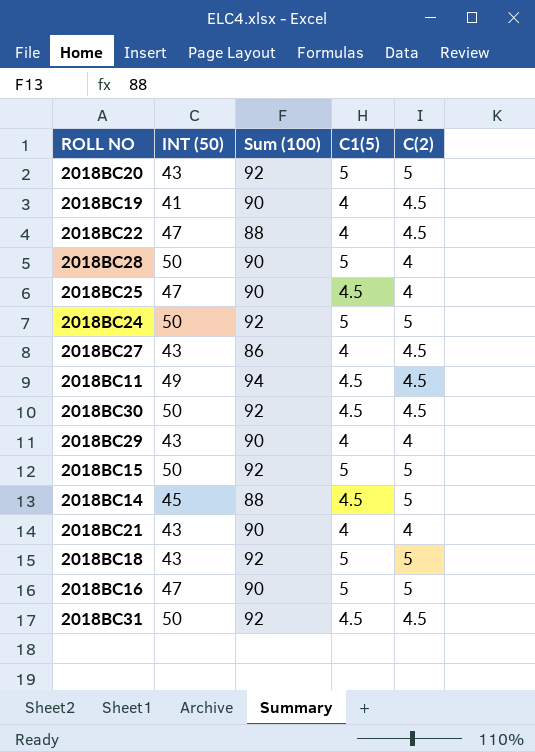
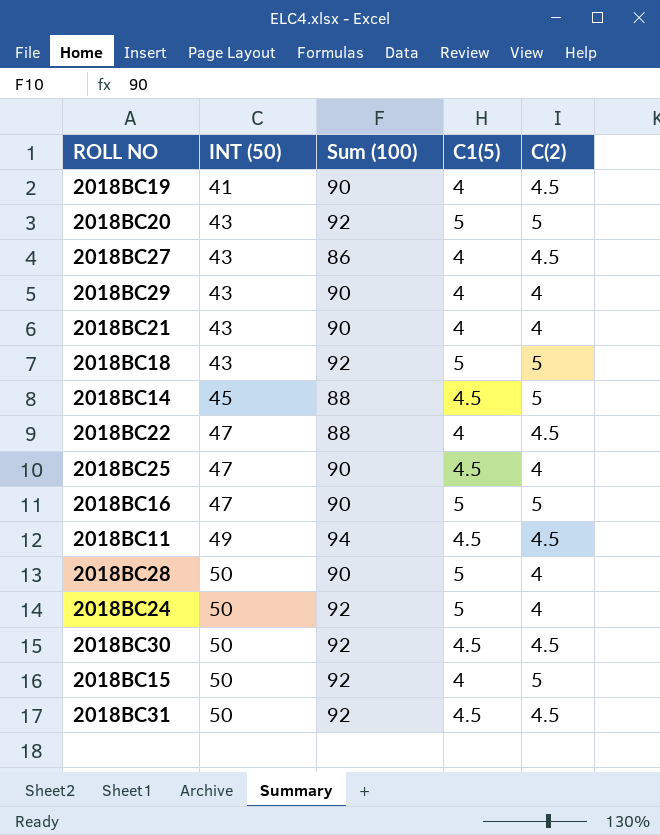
row order: none -> INT (50) ascending
2018BC24 | C(2): 5 -> 4
2018BC15 | C1(5): 5 -> 4

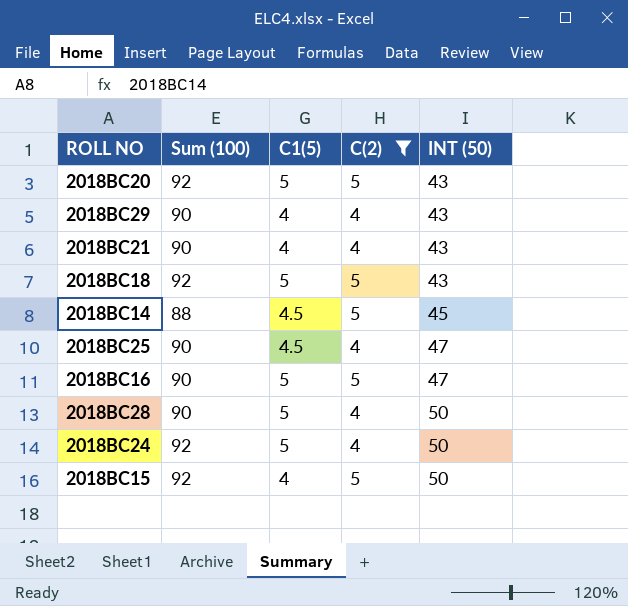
filter: none -> C(2) != 4.5
column INT (50) | position: 2 -> 5

